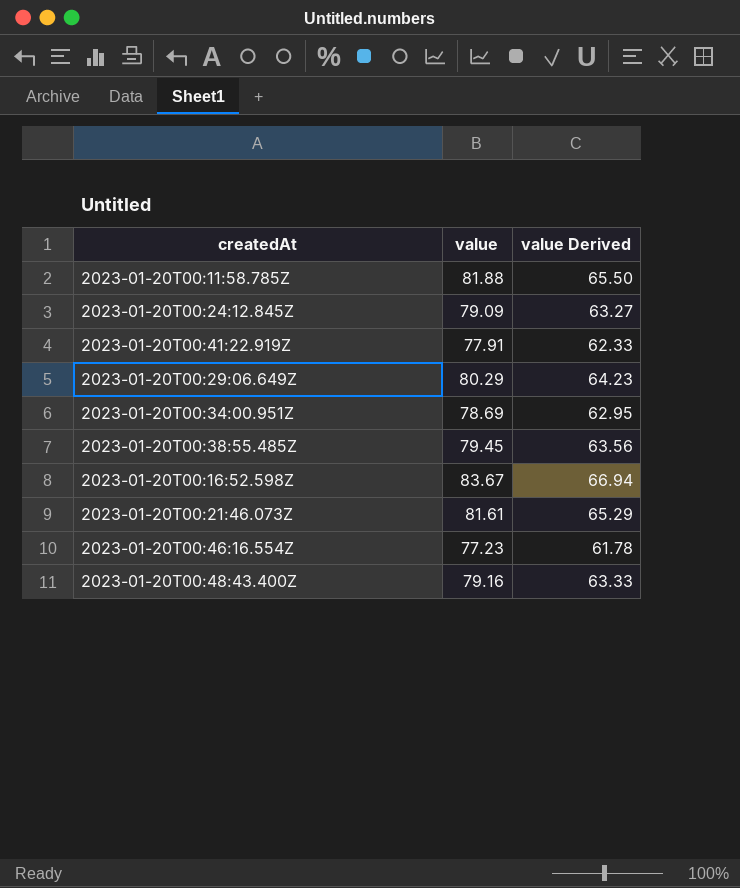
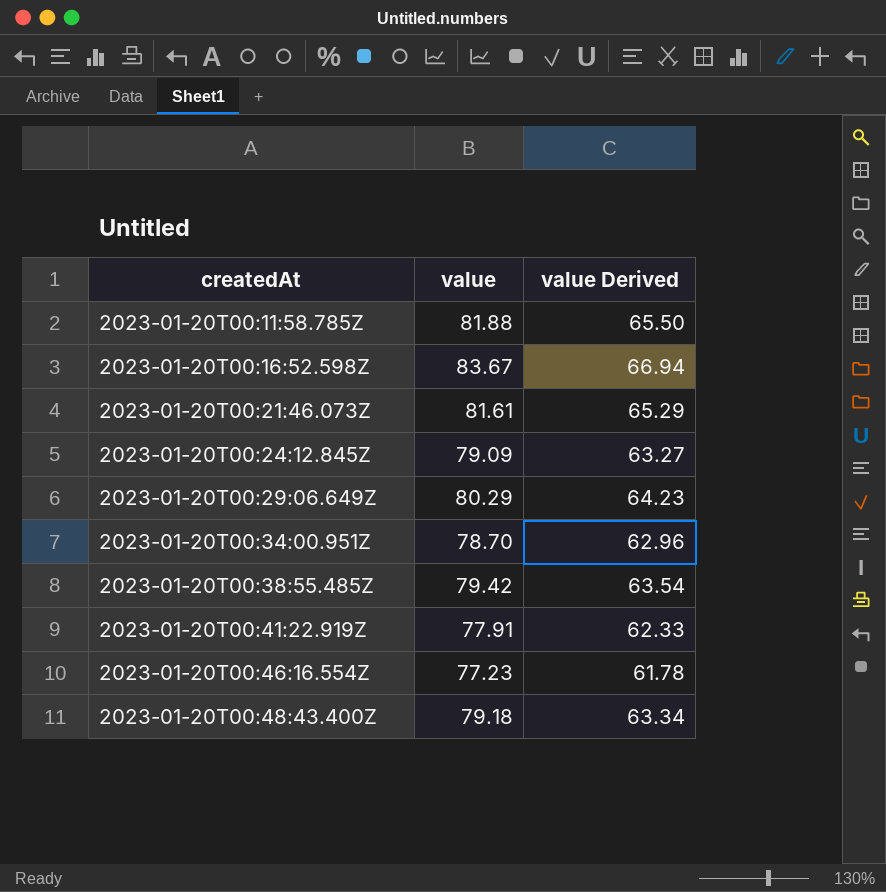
row order: none -> createdAt ascending
2023-01-20T00:34:00.951Z | value: 78.69 -> 78.70
2023-01-20T00:34:00.951Z | value Derived: 62.95 -> 62.96
2023-01-20T00:38:55.485Z | value: 79.45 -> 79.42
2023-01-20T00:38:55.485Z | value Derived: 63.56 -> 63.54
2023-01-20T00:48:43.400Z | value: 79.16 -> 79.18
2023-01-20T00:48:43.400Z | value Derived: 63.33 -> 63.34

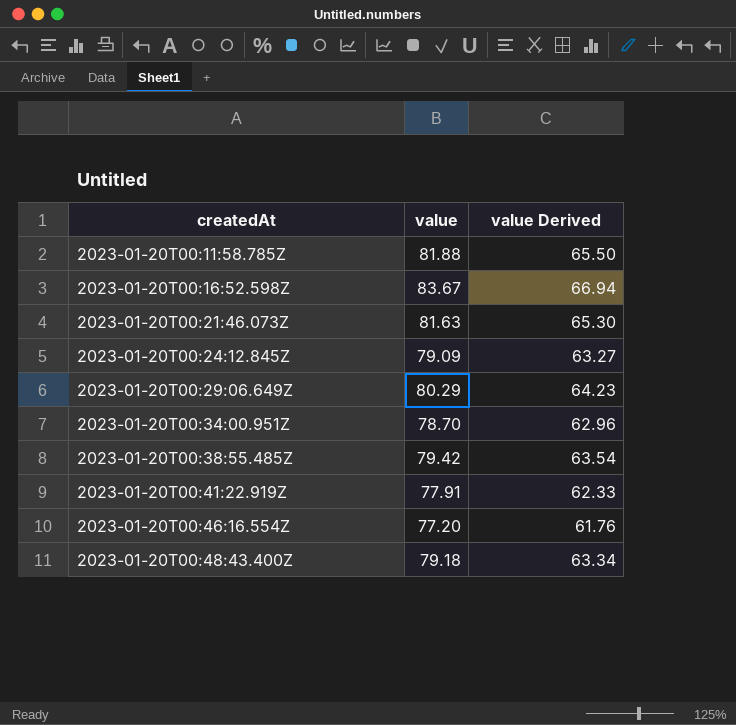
2023-01-20T00:21:46.073Z | value: 81.61 -> 81.63
2023-01-20T00:21:46.073Z | value Derived: 65.29 -> 65.30
2023-01-20T00:46:16.554Z | value: 77.23 -> 77.20
2023-01-20T00:46:16.554Z | value Derived: 61.78 -> 61.76

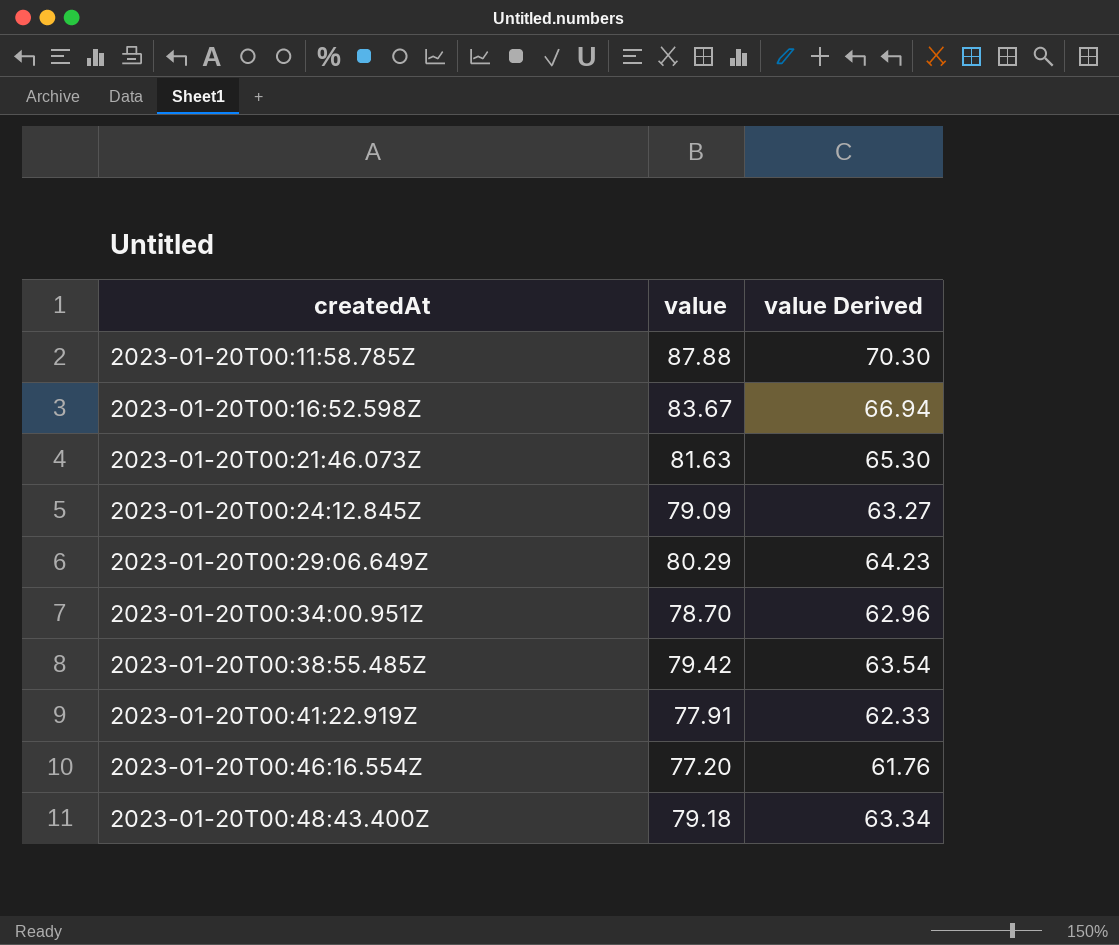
2023-01-20T00:11:58.785Z | value: 81.88 -> 87.88
2023-01-20T00:11:58.785Z | value Derived: 65.50 -> 70.30

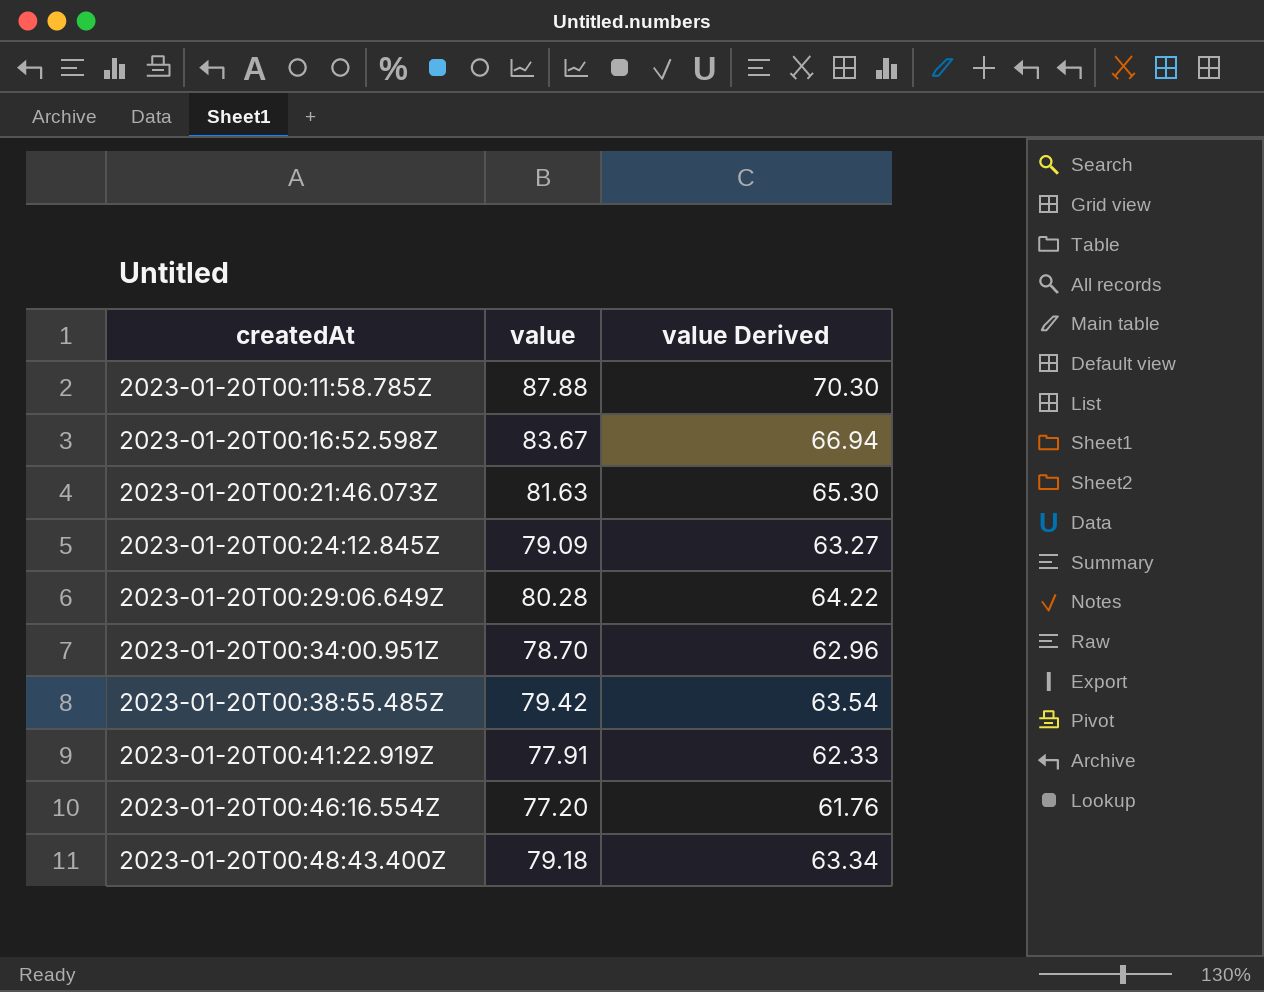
2023-01-20T00:29:06.649Z | value: 80.29 -> 80.28
2023-01-20T00:29:06.649Z | value Derived: 64.23 -> 64.22

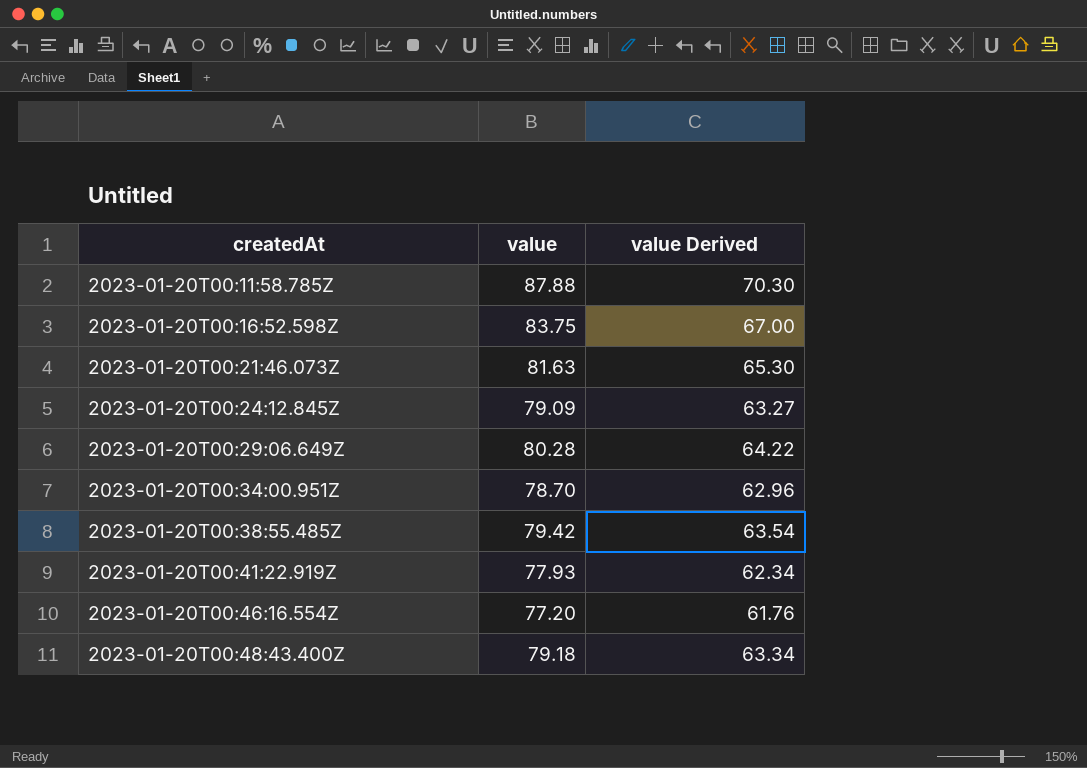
2023-01-20T00:16:52.598Z | value: 83.67 -> 83.75
2023-01-20T00:16:52.598Z | value Derived: 66.94 -> 67.00
2023-01-20T00:41:22.919Z | value: 77.91 -> 77.93
2023-01-20T00:41:22.919Z | value Derived: 62.33 -> 62.34

